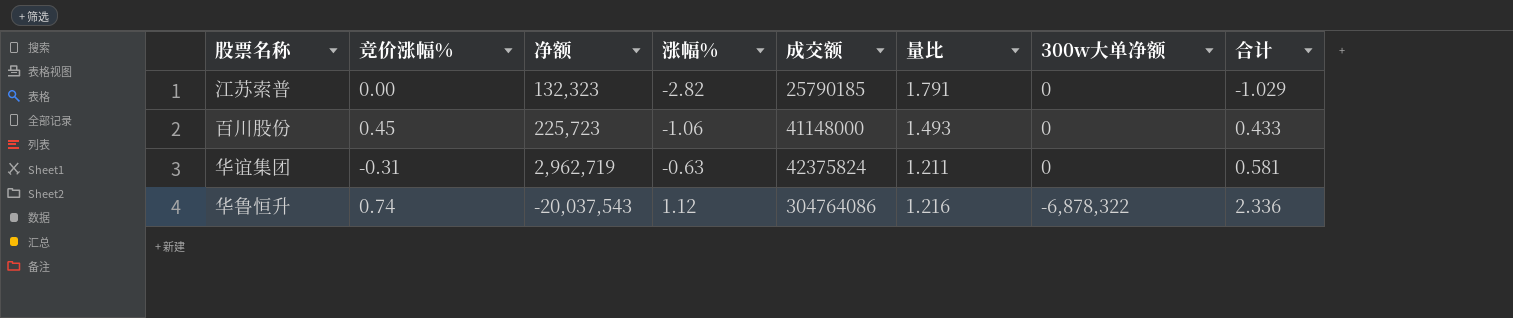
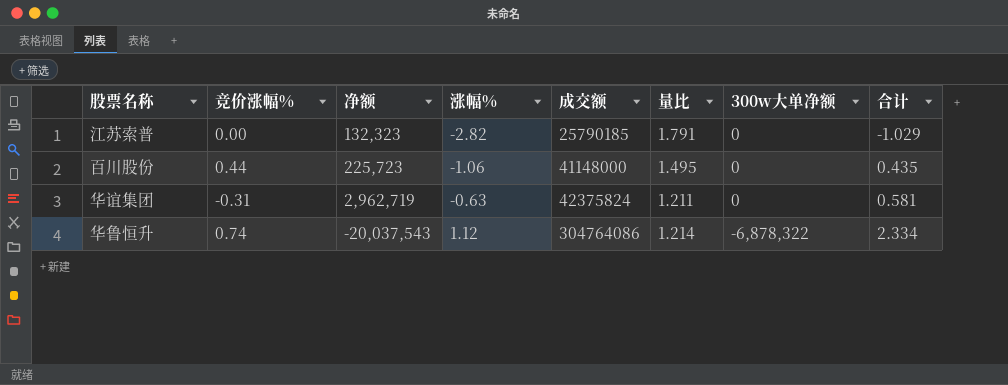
百川股份 | 竞价涨幅%: 0.45 -> 0.44
百川股份 | 量比: 1.493 -> 1.495
百川股份 | 合计: 0.433 -> 0.435
华鲁恒升 | 量比: 1.216 -> 1.214
华鲁恒升 | 合计: 2.336 -> 2.334

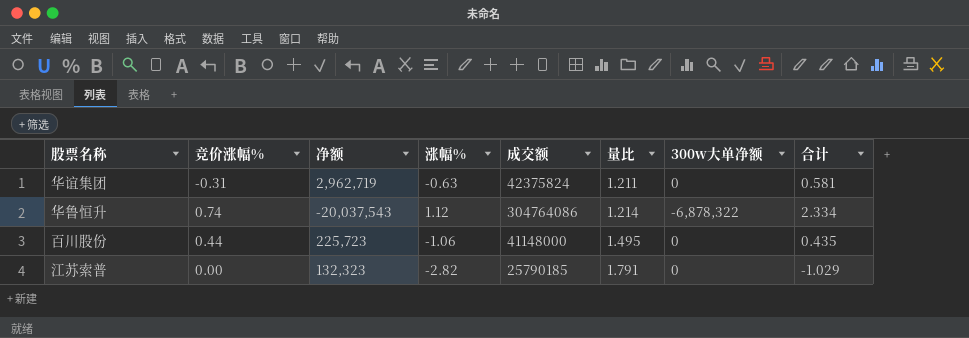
row order: 涨幅% ascending -> 量比 ascending

